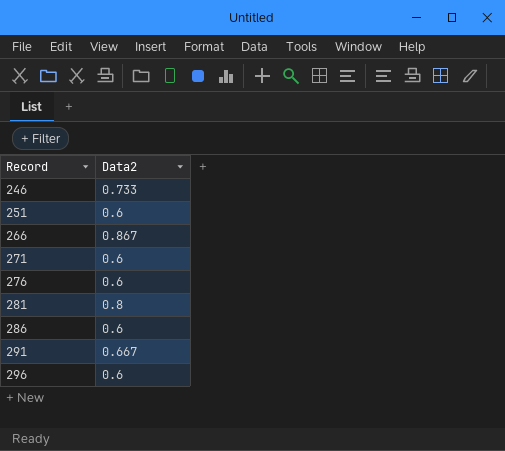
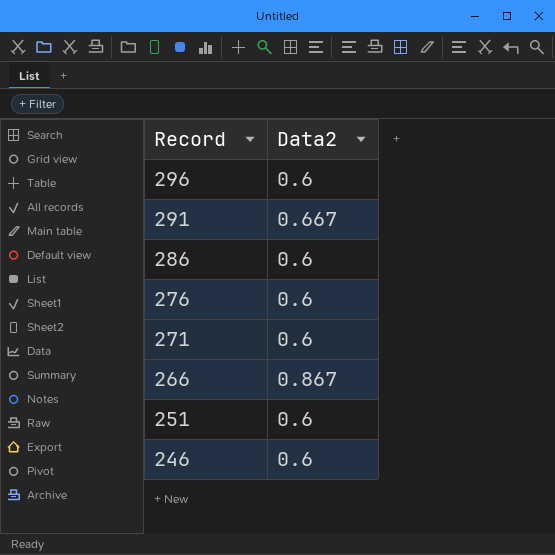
row order: Record ascending -> Record descending
row 281: 0.8 -> none
246 | Data2: 0.733 -> 0.6

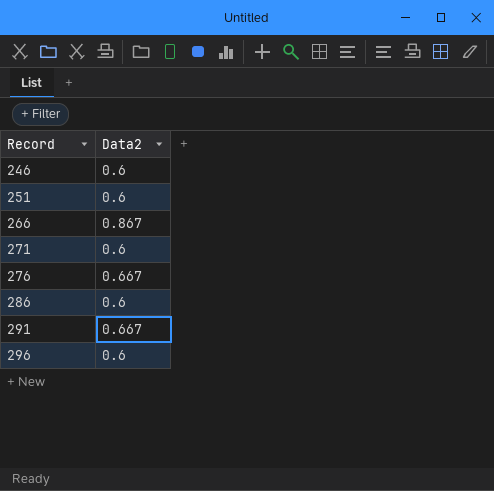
row order: Record descending -> Record ascending
276 | Data2: 0.6 -> 0.667

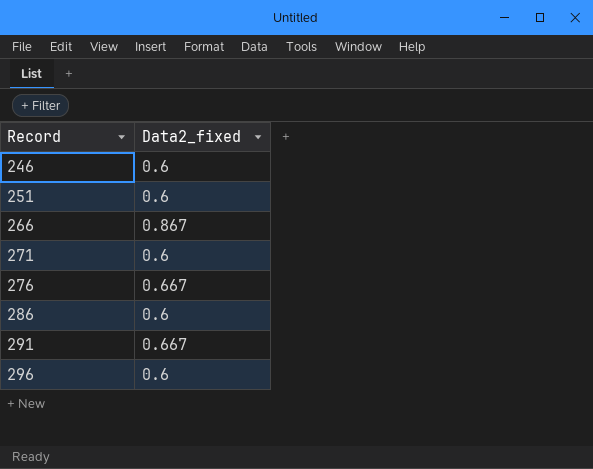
column name: Data2 -> Data2_fixed

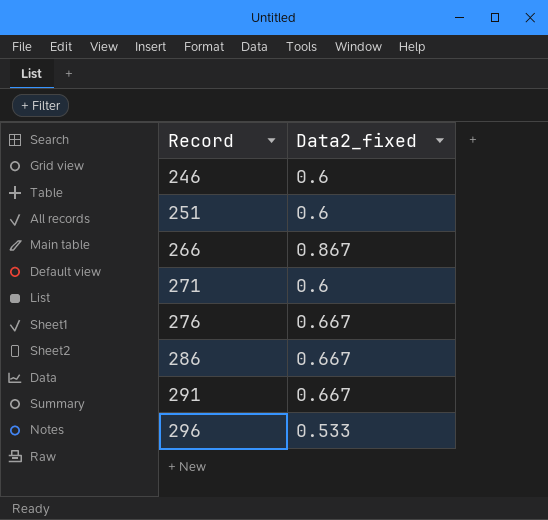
286 | Data2_fixed: 0.6 -> 0.667
296 | Data2_fixed: 0.6 -> 0.533

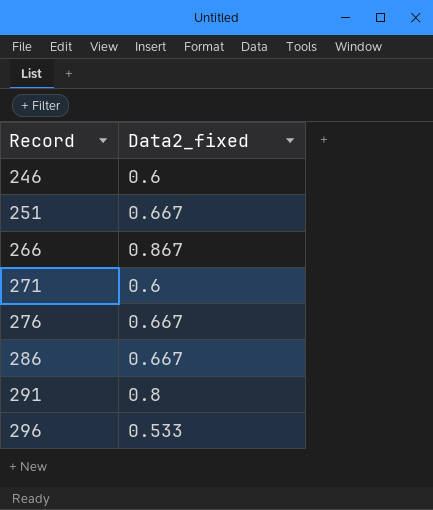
251 | Data2_fixed: 0.6 -> 0.667
291 | Data2_fixed: 0.667 -> 0.8

